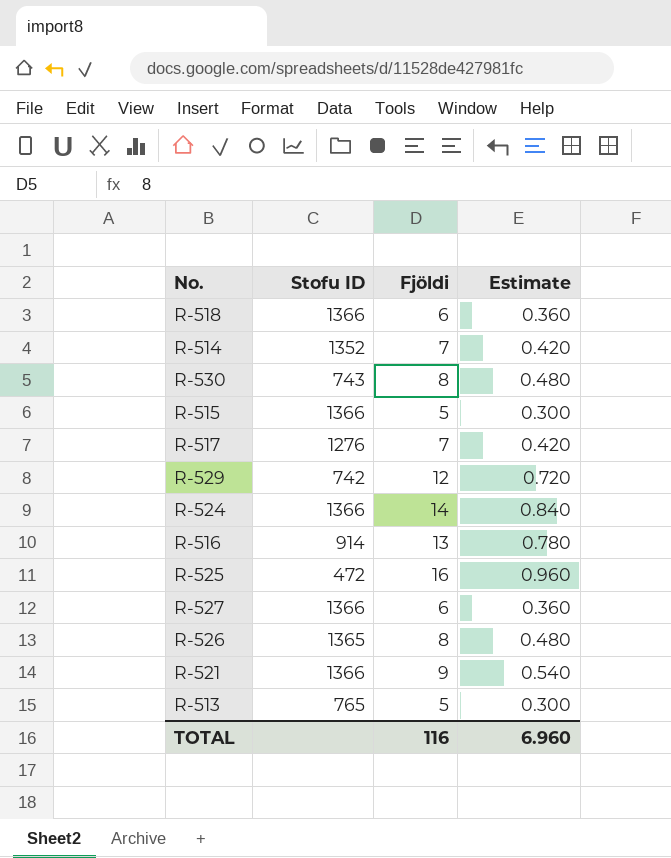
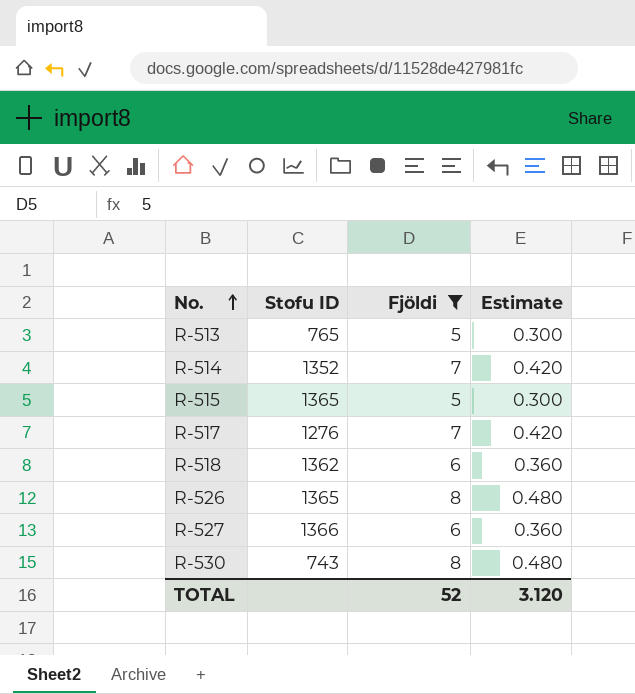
filter: none -> Fjöldi <= 8
row order: none -> No. ascending
R-515 | Stofu ID: 1366 -> 1365
R-518 | Stofu ID: 1366 -> 1362
TOTAL | Fjöldi: 116 -> 52
TOTAL | Estimate: 6.960 -> 3.120

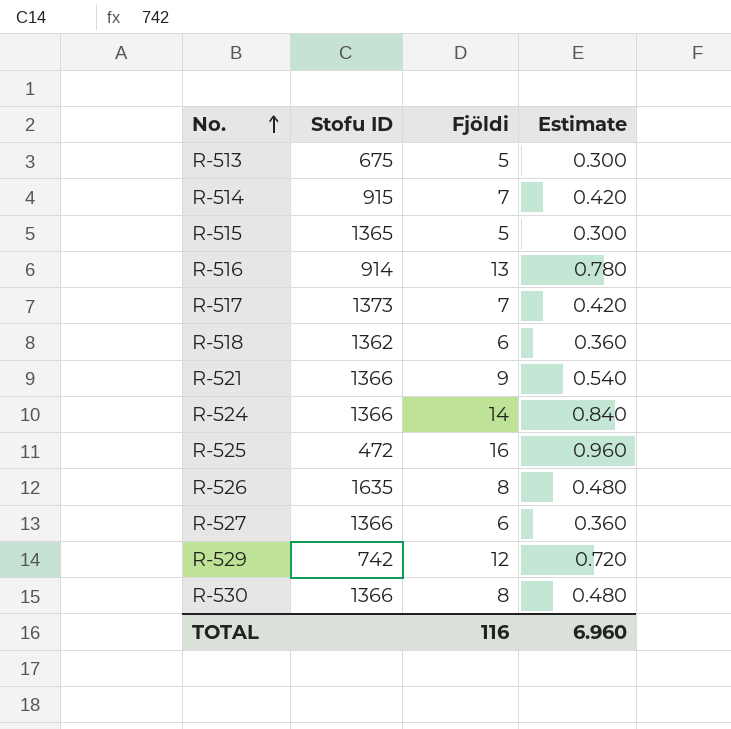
filter: Fjöldi <= 8 -> none
R-513 | Stofu ID: 765 -> 675
R-514 | Stofu ID: 1352 -> 915
R-517 | Stofu ID: 1276 -> 1373
R-526 | Stofu ID: 1365 -> 1635
R-530 | Stofu ID: 743 -> 1366
TOTAL | Fjöldi: 52 -> 116
TOTAL | Estimate: 3.120 -> 6.960

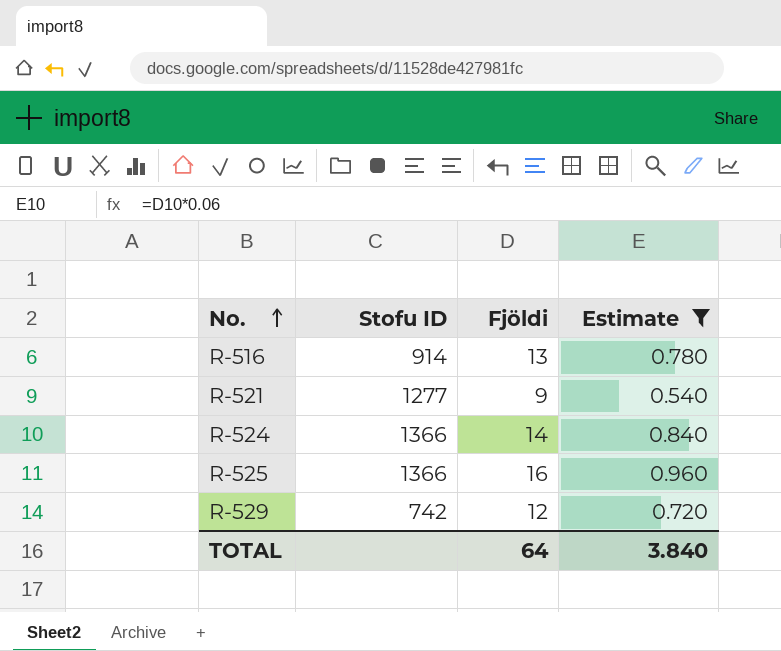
filter: none -> Estimate >= 0.540
R-521 | Stofu ID: 1366 -> 1277
R-525 | Stofu ID: 472 -> 1366
TOTAL | Fjöldi: 116 -> 64
TOTAL | Estimate: 6.960 -> 3.840

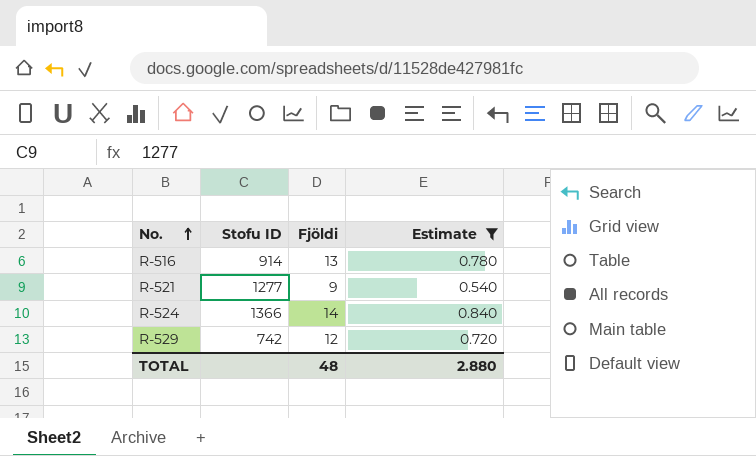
row R-525: 1366 | 16 | 0.960 -> none
TOTAL | Fjöldi: 64 -> 48
TOTAL | Estimate: 3.840 -> 2.880

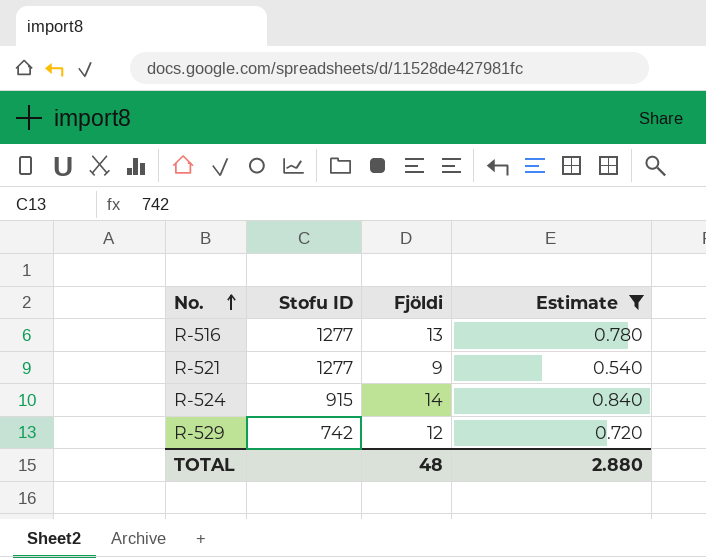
R-516 | Stofu ID: 914 -> 1277
R-524 | Stofu ID: 1366 -> 915

